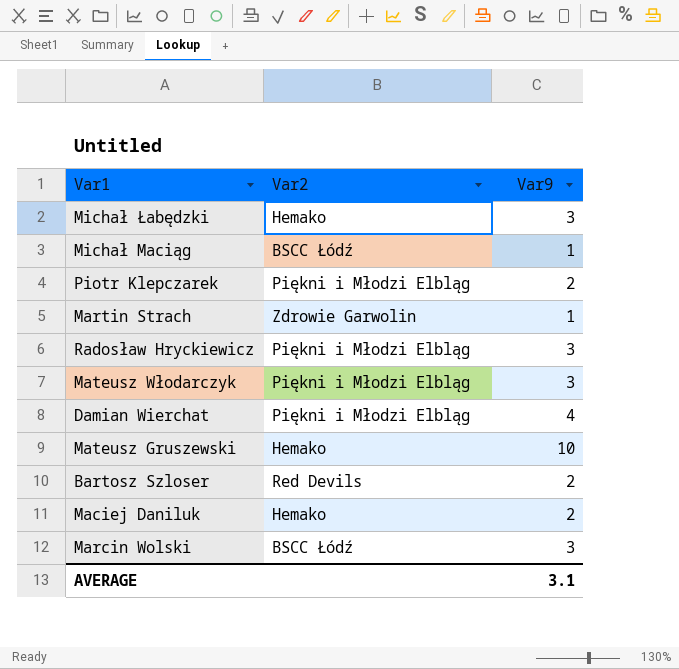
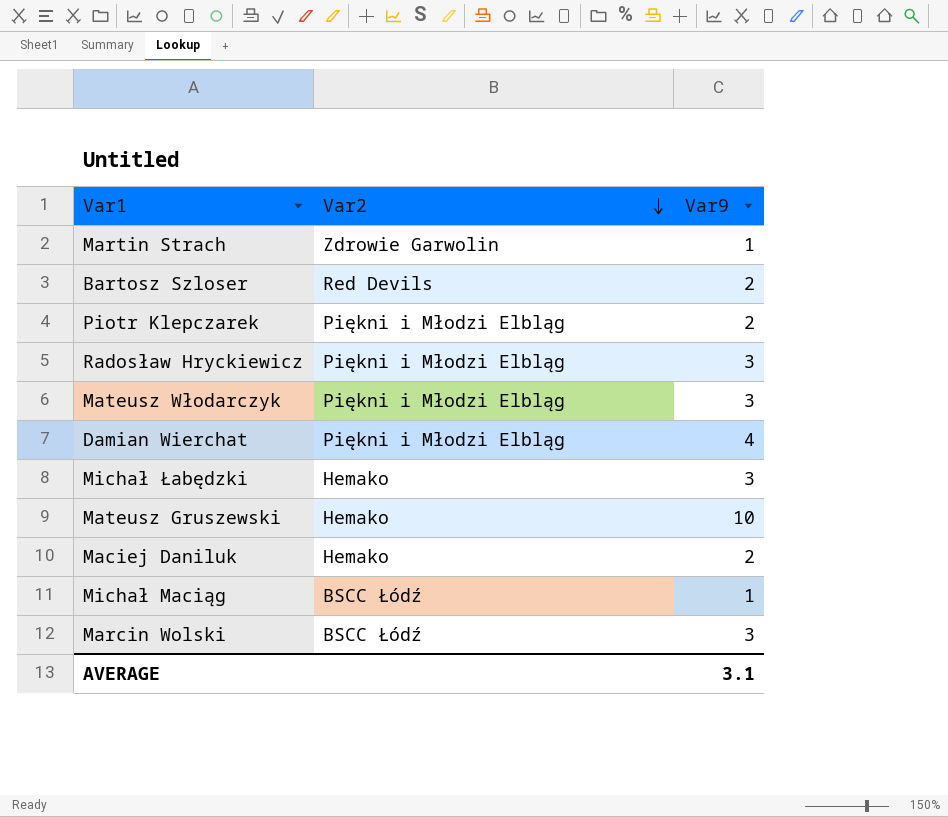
row order: none -> Var2 descending

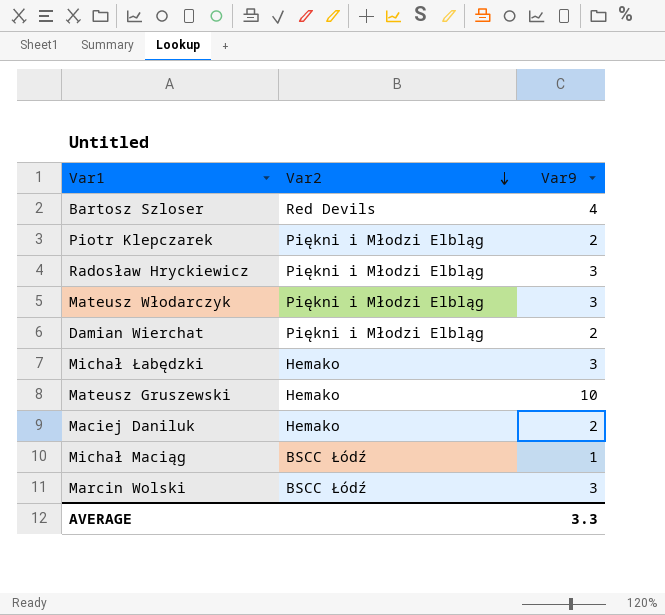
row Martin Strach: Zdrowie Garwolin | 1 -> none
Bartosz Szloser | Var9: 2 -> 4
Damian Wierchat | Var9: 4 -> 2
AVERAGE | Var9: 3.1 -> 3.3

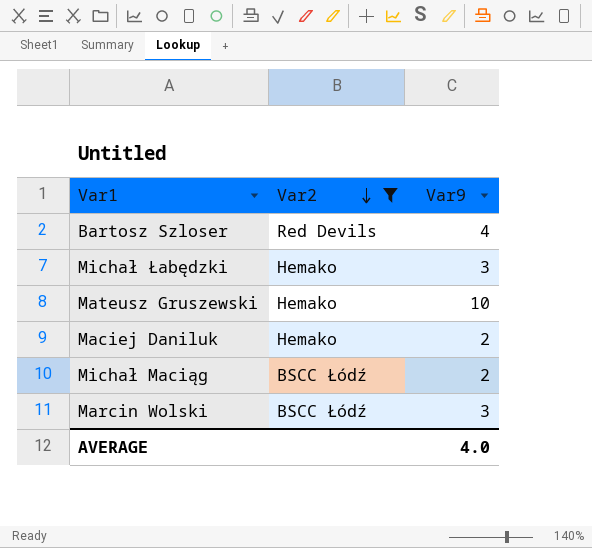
filter: none -> Var2 != Piękni i Młodzi Elbląg
Michał Maciąg | Var9: 1 -> 2
AVERAGE | Var9: 3.3 -> 4.0

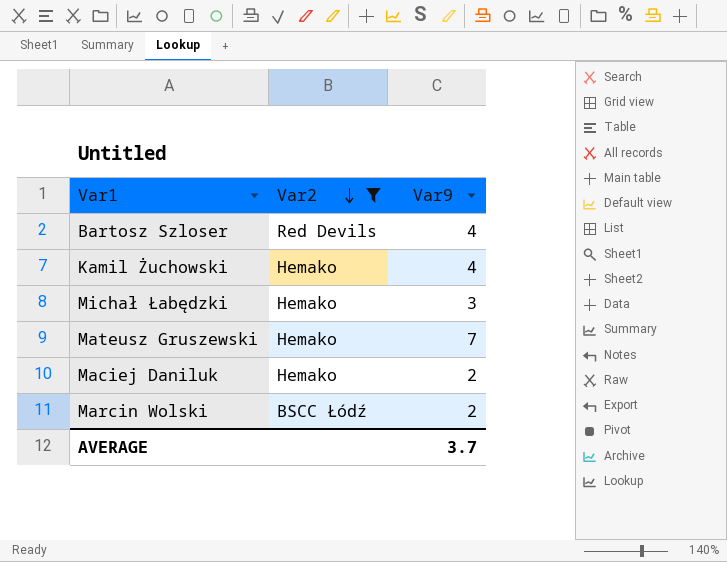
row Michał Maciąg: BSCC Łódź | 2 -> none
row Kamil Żuchowski: none -> Hemako | 4
Mateusz Gruszewski | Var9: 10 -> 7
Marcin Wolski | Var9: 3 -> 2
AVERAGE | Var9: 4.0 -> 3.7

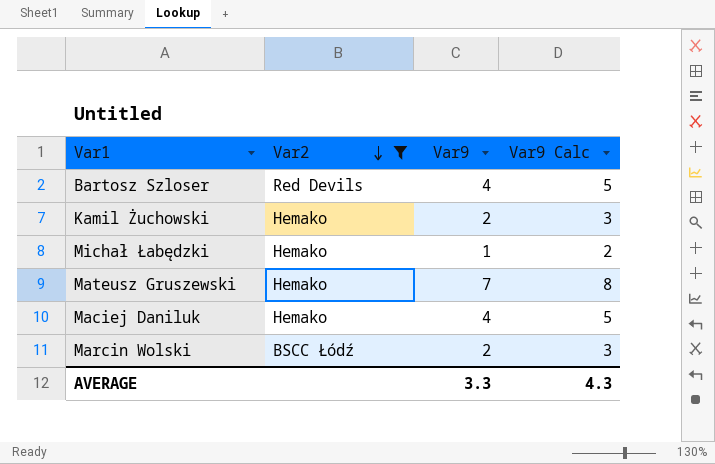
column Var9 Calc | formula: none -> [Var9] + 1
Kamil Żuchowski | Var9: 4 -> 2
Michał Łabędzki | Var9: 3 -> 1
Maciej Daniluk | Var9: 2 -> 4
AVERAGE | Var9: 3.7 -> 3.3

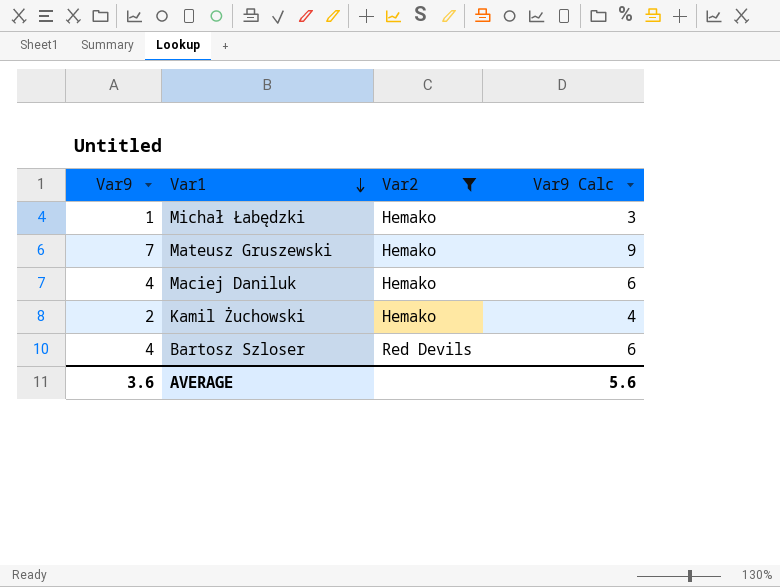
row order: Var2 descending -> Var1 descending
column Var9 | position: 3 -> 1
column Var9 Calc | formula: [Var9] + 1 -> [Var9] + 2
row Marcin Wolski: BSCC Łódź | 2 | 3 -> none
AVERAGE | Var9: 3.3 -> 3.6
AVERAGE | Var9 Calc: 4.3 -> 5.6

